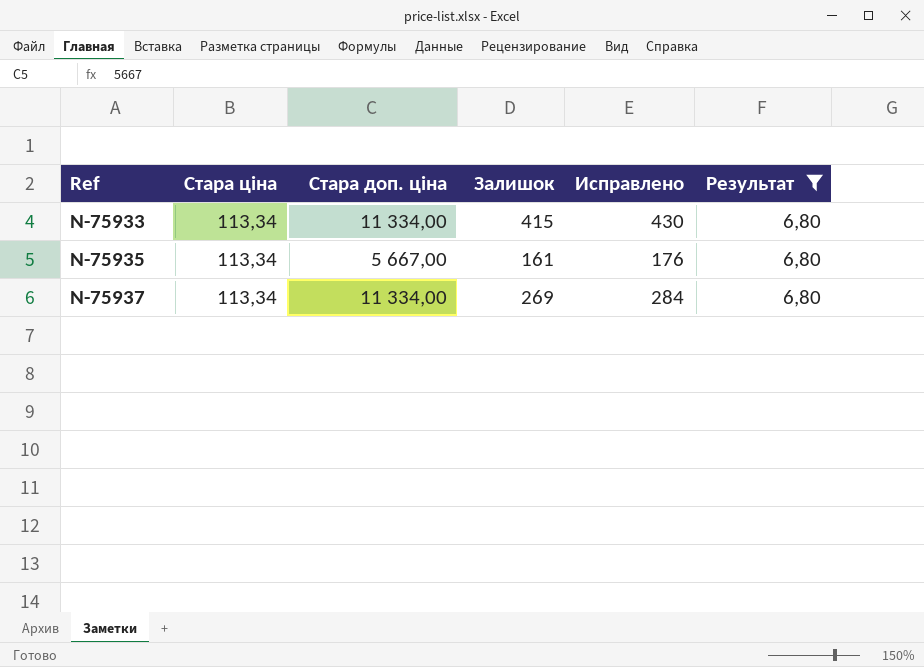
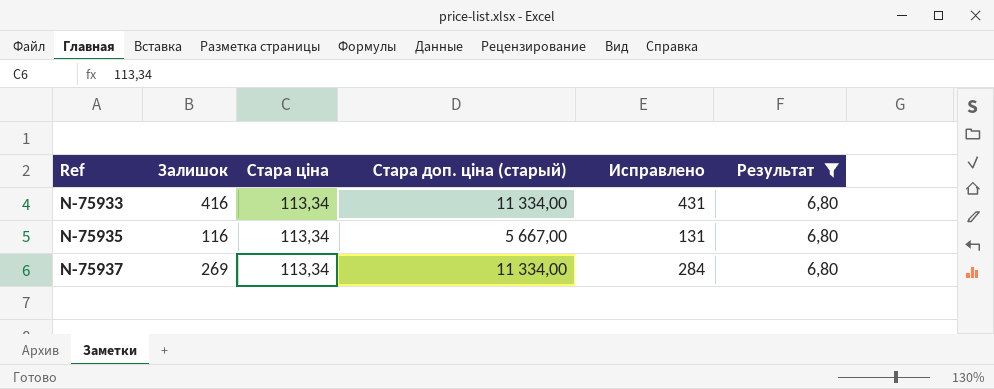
column Залишок | position: 4 -> 2
column name: Стара доп. ціна -> Стара доп. ціна (старый)
N-75933 | Залишок: 415 -> 416
N-75933 | Исправлено: 430 -> 431
N-75935 | Залишок: 161 -> 116
N-75935 | Исправлено: 176 -> 131

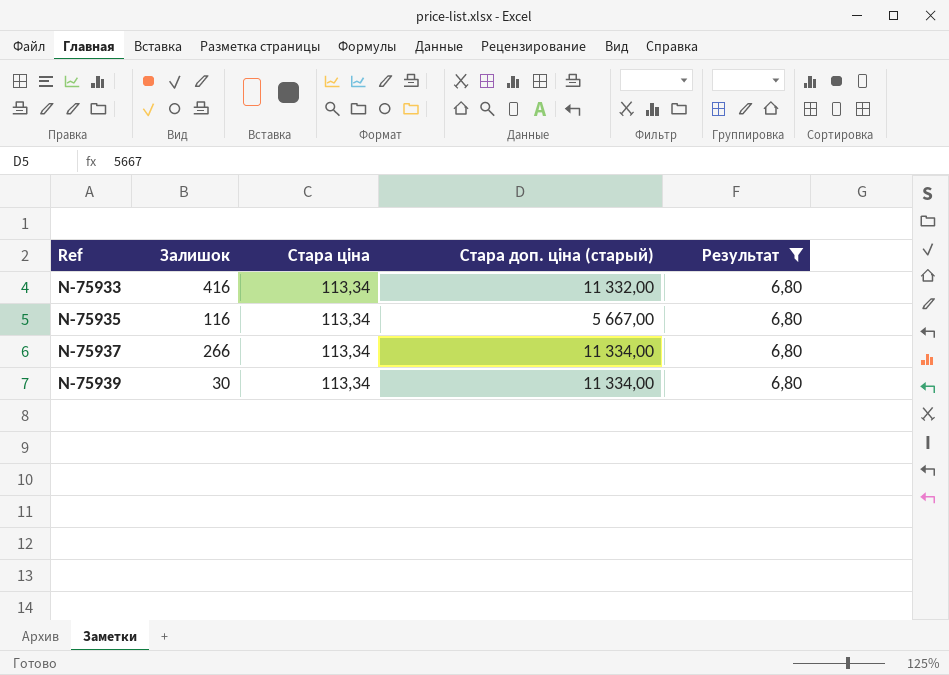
column Исправлено | formula: [Залишок] + 15 -> none
N-75933 | Стара доп. ціна (старый): 11 334,00 -> 11 332,00
N-75937 | Залишок: 269 -> 266
row N-75939: none -> 30 | 113,34 | 11 334,00 | 6,80

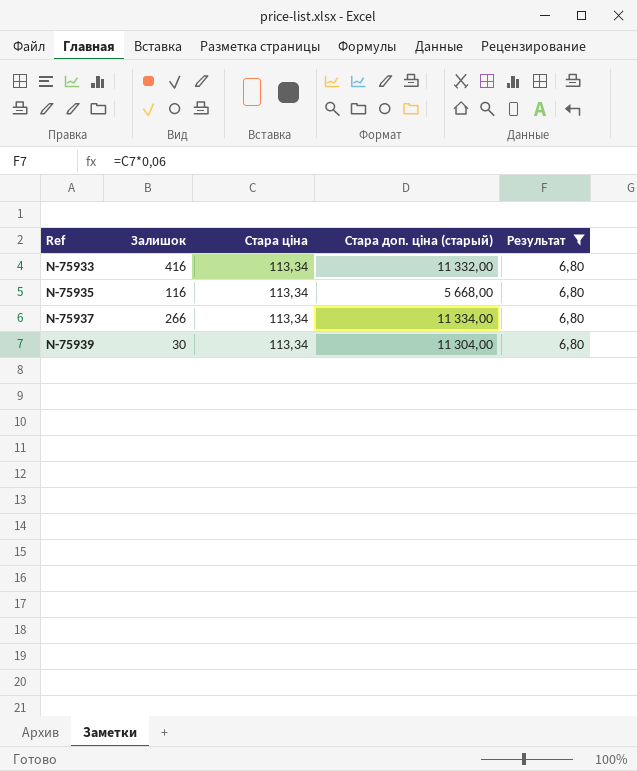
N-75935 | Стара доп. ціна (старый): 5 667,00 -> 5 668,00
N-75939 | Стара доп. ціна (старый): 11 334,00 -> 11 304,00

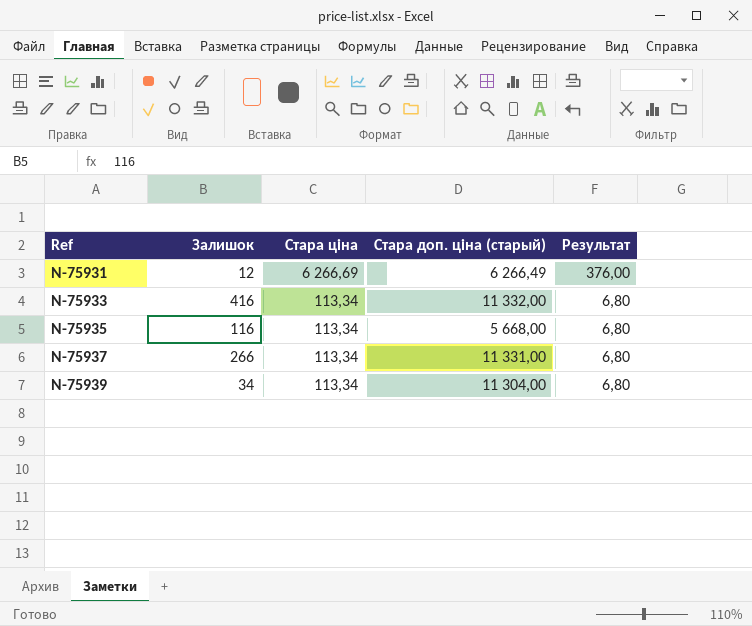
filter: Результат = 6,80 -> none
N-75937 | Стара доп. ціна (старый): 11 334,00 -> 11 331,00
N-75939 | Залишок: 30 -> 34

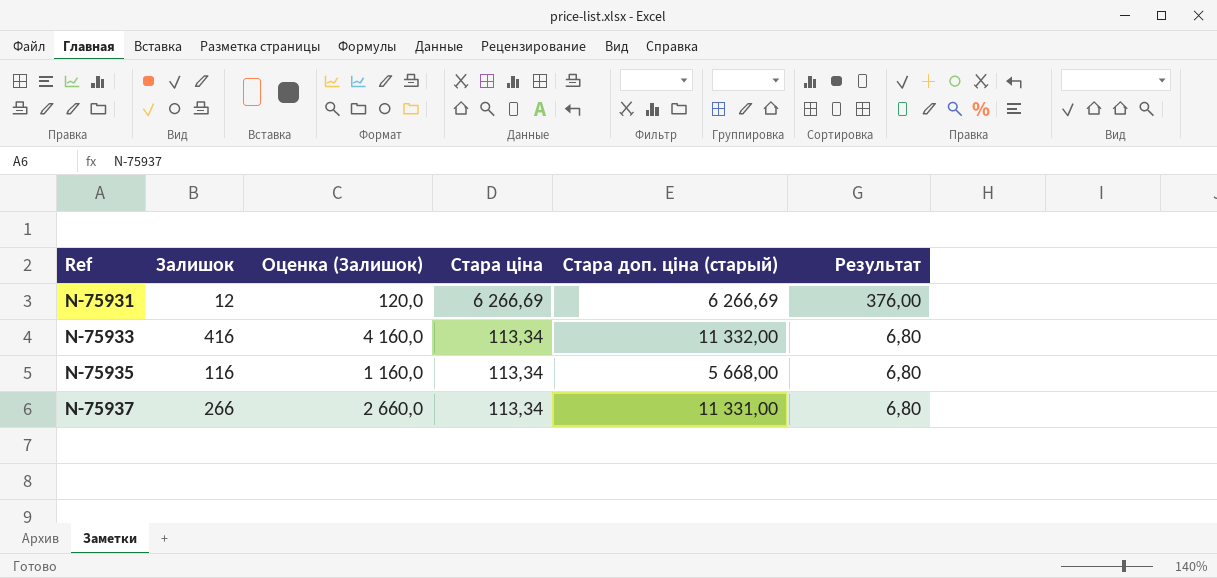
column Оценка (Залишок) | formula: none -> [Залишок] * 10
row N-75939: 34 | 113,34 | 11 304,00 | 6,80 -> none
N-75931 | Стара доп. ціна (старый): 6 266,49 -> 6 266,69

